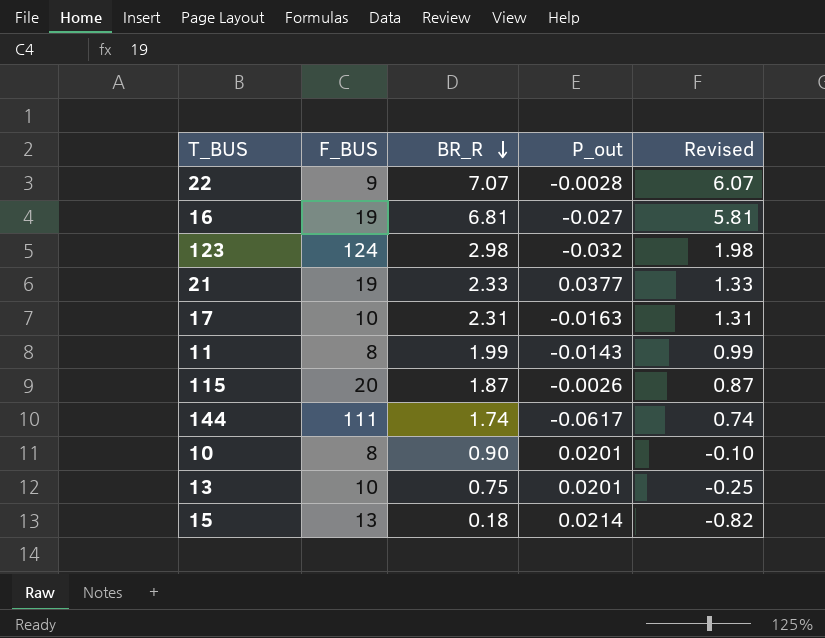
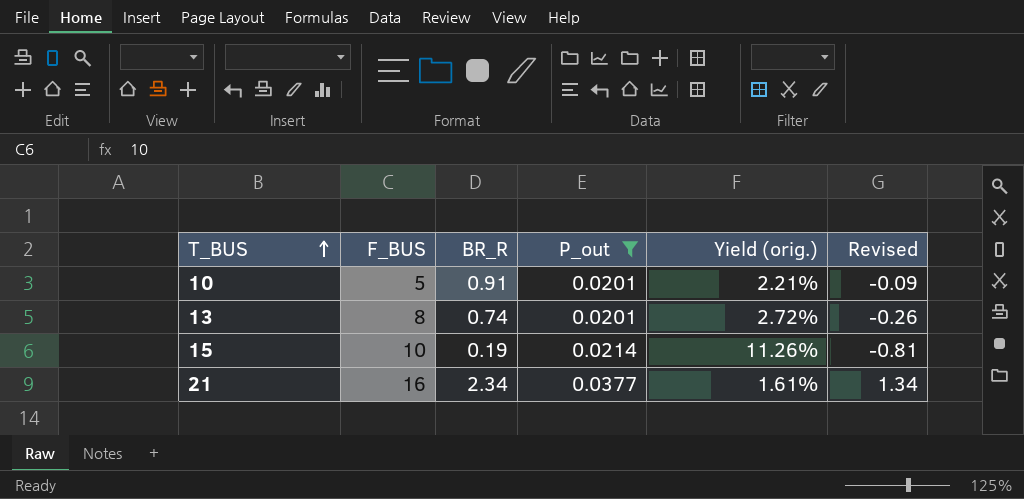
filter: none -> P_out >= 0.0201
row order: BR_R descending -> T_BUS ascending
column Yield (orig.) | formula: none -> [P_out] / [BR_R]
10 | F_BUS: 8 -> 5
10 | BR_R: 0.90 -> 0.91
10 | Revised: -0.10 -> -0.09
13 | F_BUS: 10 -> 8
13 | BR_R: 0.75 -> 0.74
13 | Revised: -0.25 -> -0.26
15 | F_BUS: 13 -> 10
15 | BR_R: 0.18 -> 0.19
15 | Revised: -0.82 -> -0.81
21 | F_BUS: 19 -> 16
21 | BR_R: 2.33 -> 2.34
21 | Revised: 1.33 -> 1.34

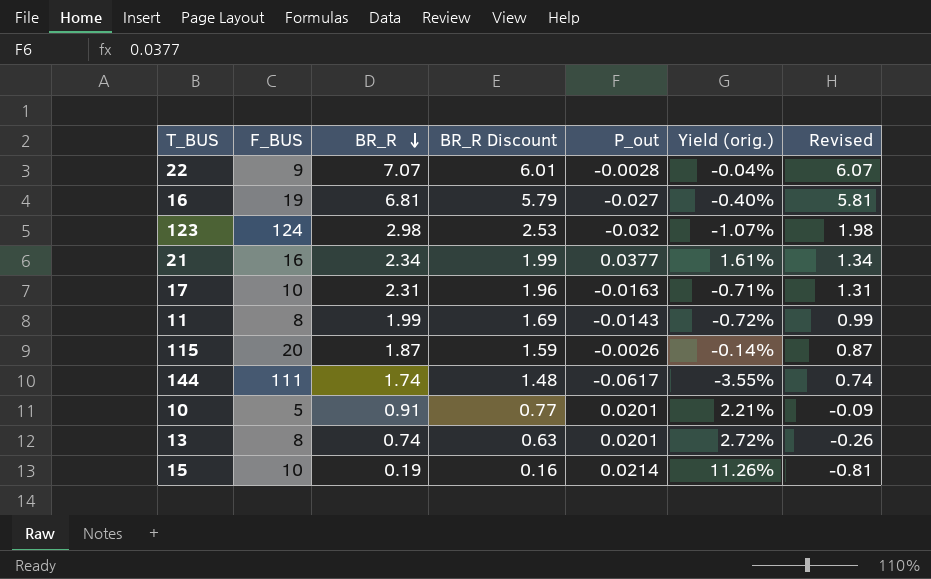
filter: P_out >= 0.0201 -> none
row order: T_BUS ascending -> BR_R descending
column BR_R Discount | formula: none -> [BR_R] * 0.85

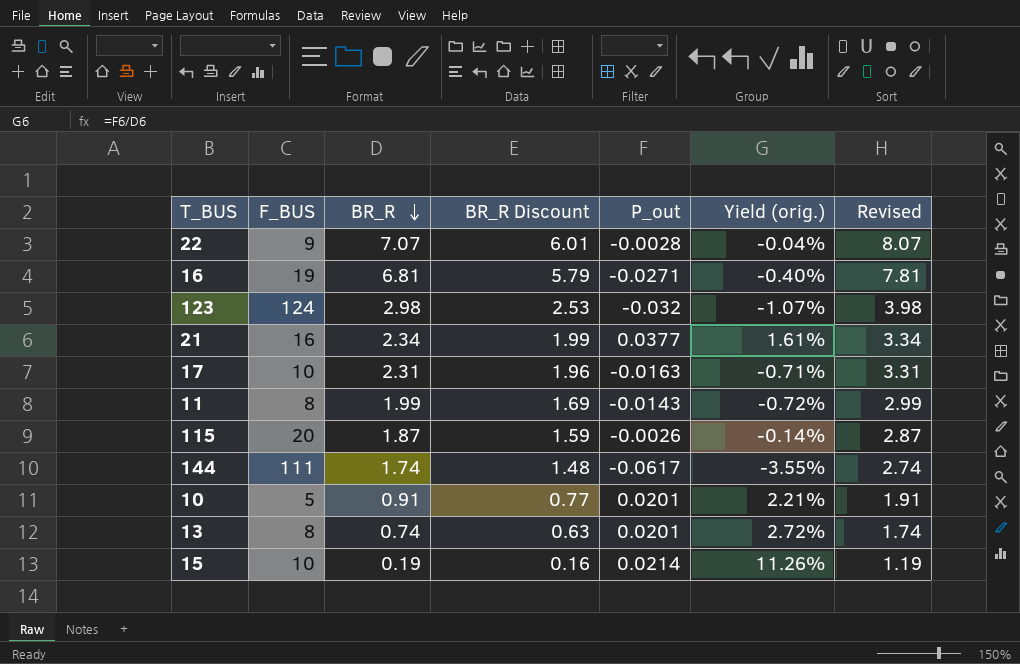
column Revised | formula: [BR_R] - 1 -> [BR_R] + 1
16 | P_out: -0.027 -> -0.0271

